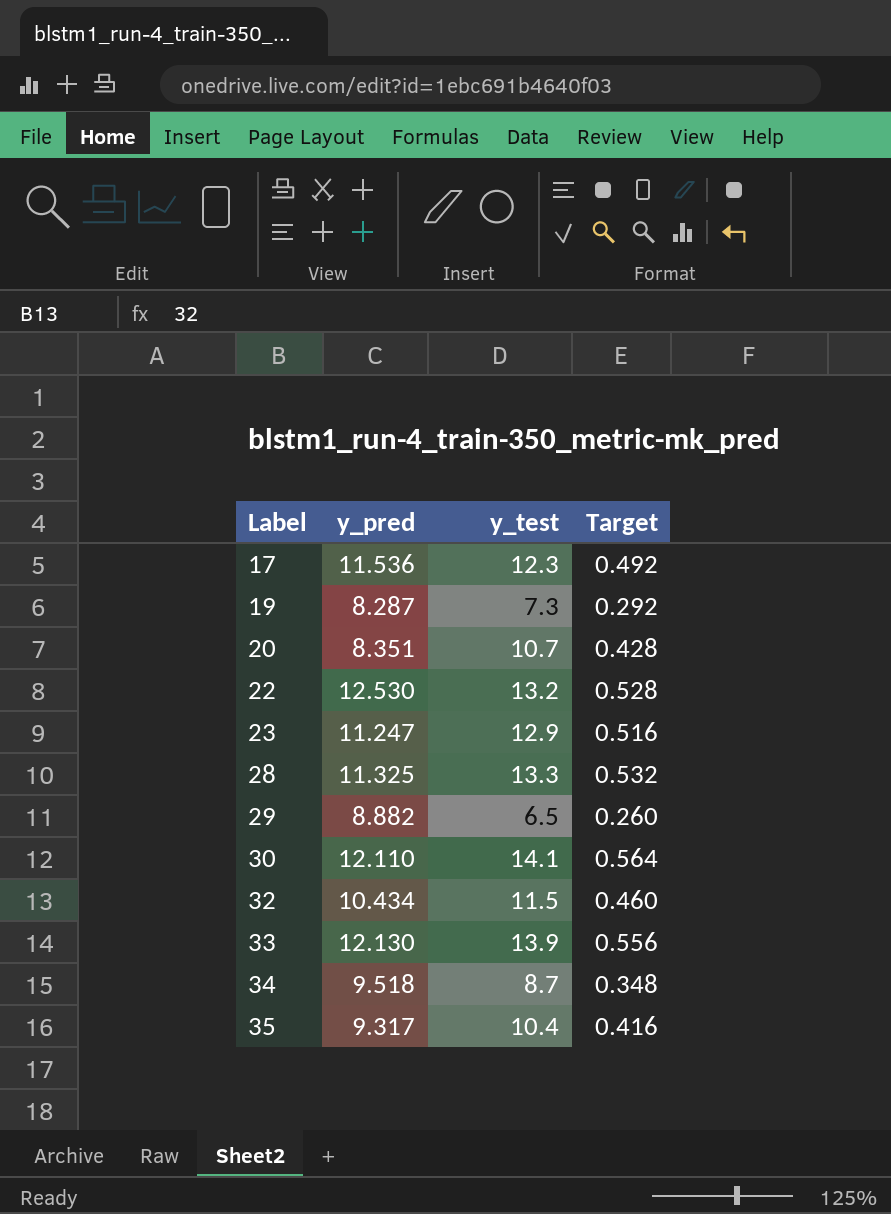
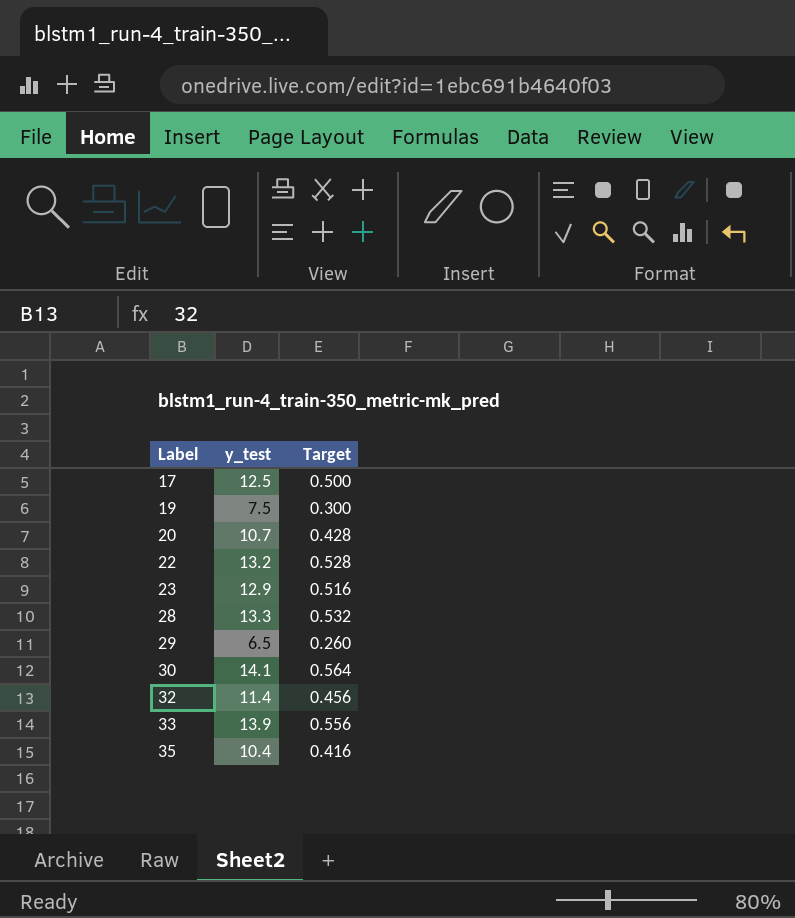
column y_pred | position: 2 -> none
row 34: 9.518 | 8.7 | 0.348 -> none
17 | y_test: 12.3 -> 12.5
17 | Target: 0.492 -> 0.500
19 | y_test: 7.3 -> 7.5
19 | Target: 0.292 -> 0.300
32 | y_test: 11.5 -> 11.4
32 | Target: 0.460 -> 0.456

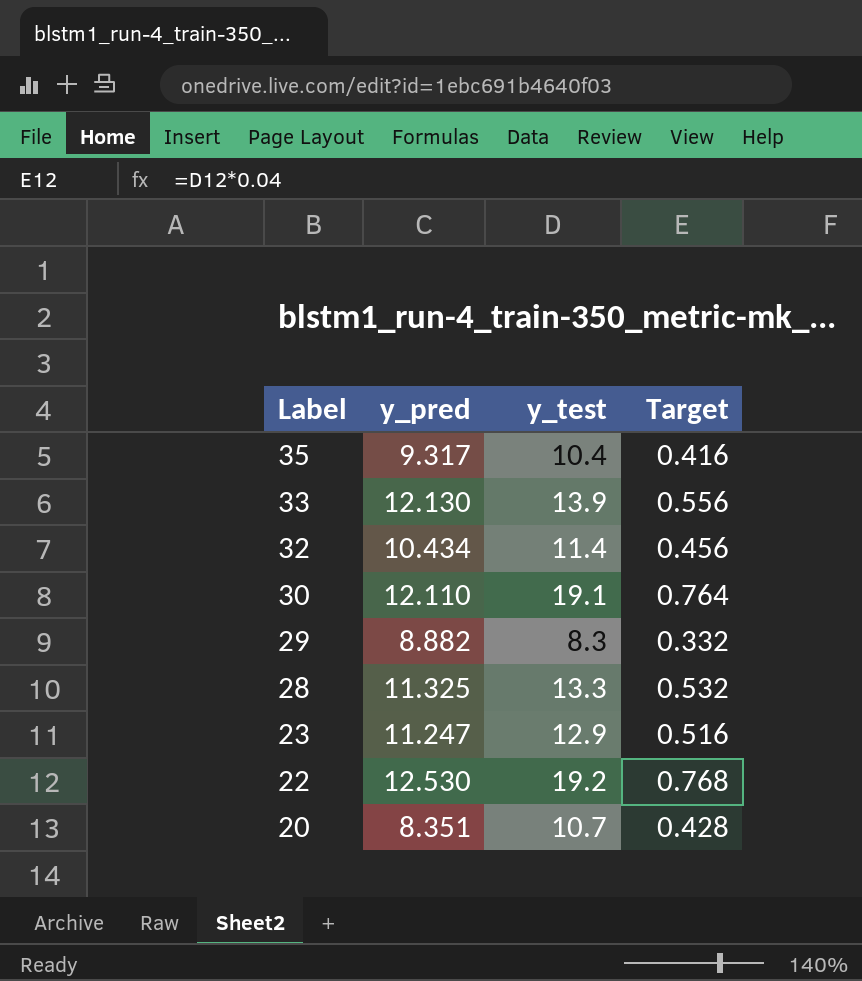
row order: Label ascending -> Label descending
column y_pred | position: none -> 2
row 17: 12.5 | 0.500 -> none
row 19: 7.5 | 0.300 -> none
30 | y_test: 14.1 -> 19.1
30 | Target: 0.564 -> 0.764
29 | y_test: 6.5 -> 8.3
29 | Target: 0.260 -> 0.332
22 | y_test: 13.2 -> 19.2
22 | Target: 0.528 -> 0.768

